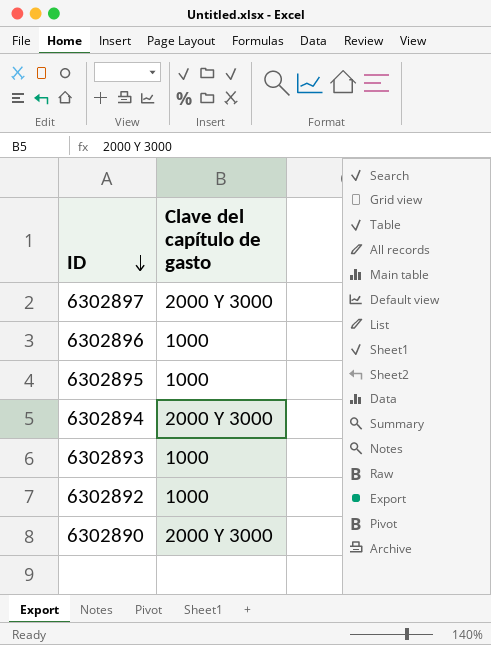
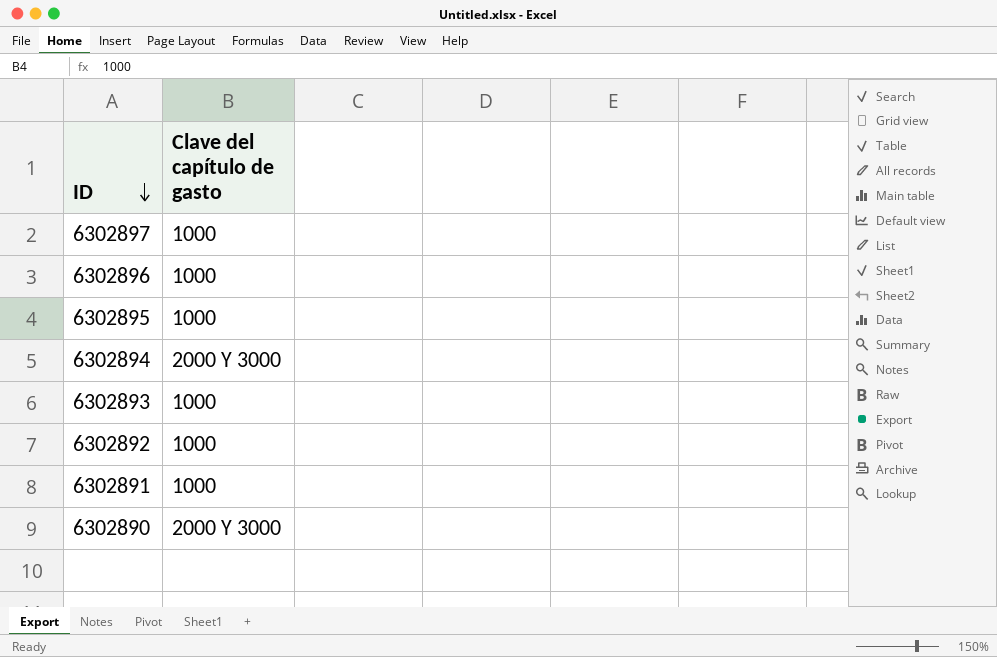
6302897 | Clave del capítulo de gasto: 2000 Y 3000 -> 1000
row 6302891: none -> 1000

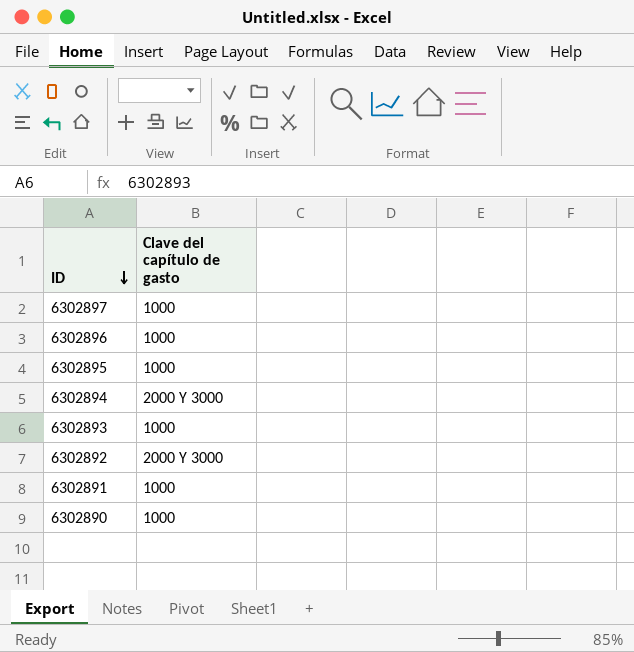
6302892 | Clave del capítulo de gasto: 1000 -> 2000 Y 3000
6302890 | Clave del capítulo de gasto: 2000 Y 3000 -> 1000

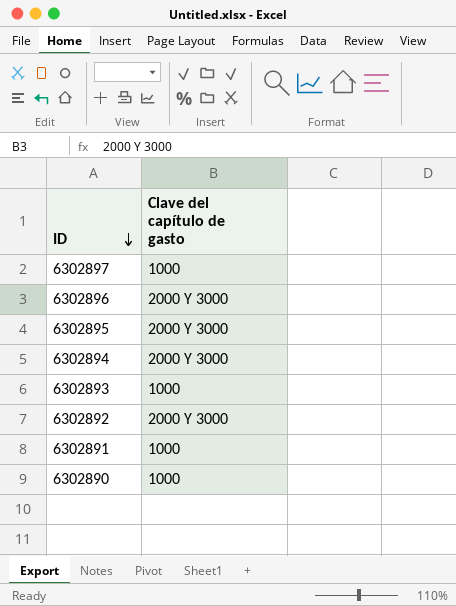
6302896 | Clave del capítulo de gasto: 1000 -> 2000 Y 3000
6302895 | Clave del capítulo de gasto: 1000 -> 2000 Y 3000

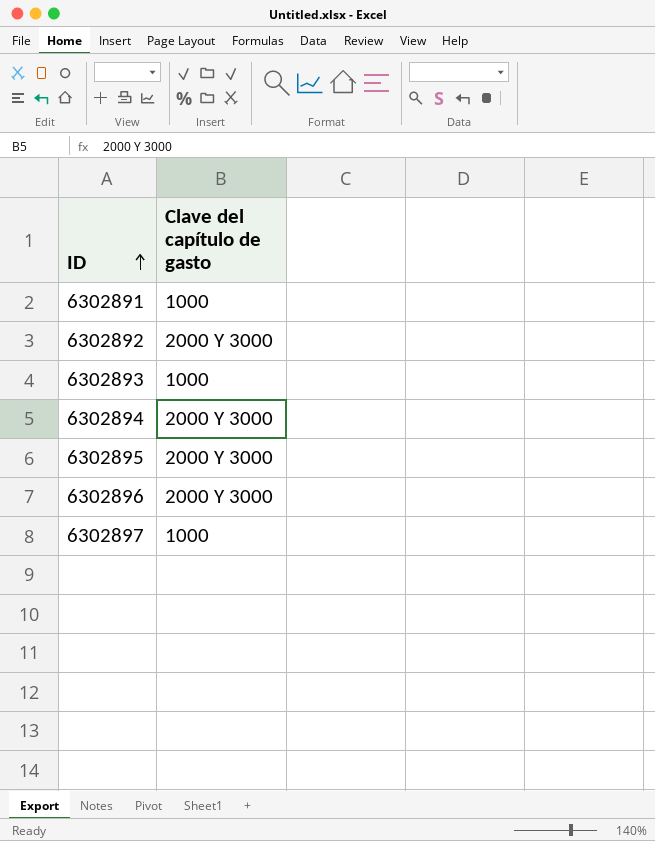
row order: ID descending -> ID ascending
row 6302890: 1000 -> none

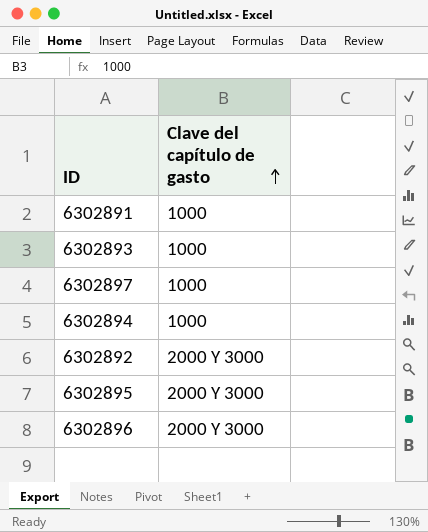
row order: ID ascending -> Clave del capítulo de gasto ascending
6302894 | Clave del capítulo de gasto: 2000 Y 3000 -> 1000

